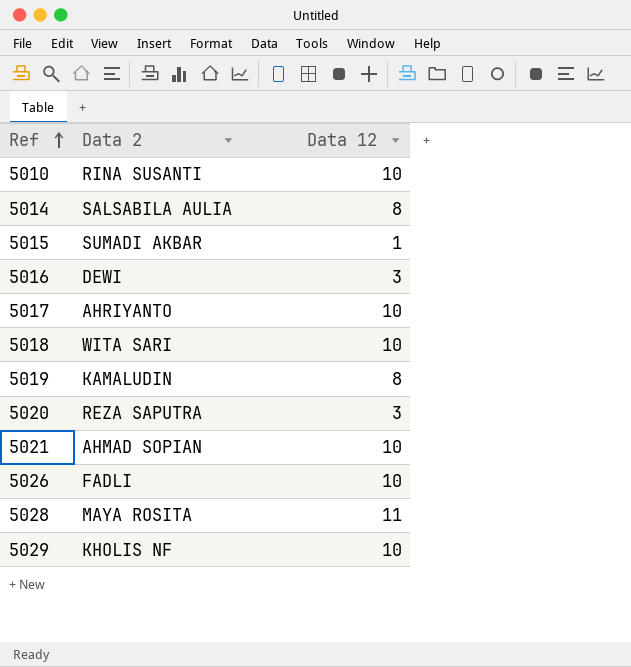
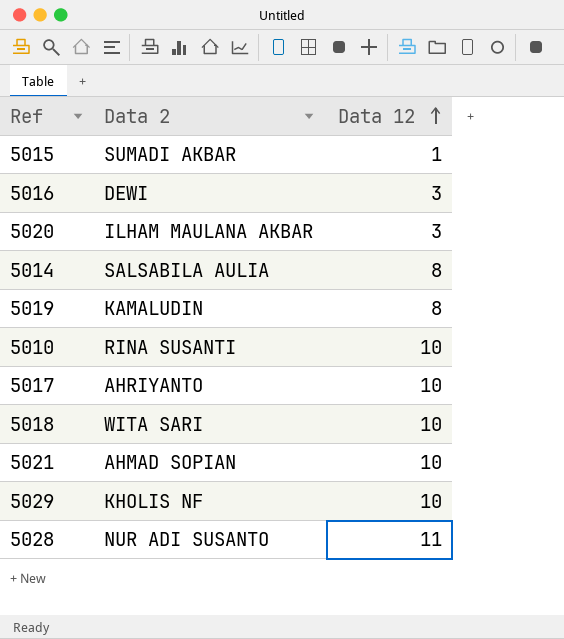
row order: Ref ascending -> Data 12 ascending
row 5026: FADLI | 10 -> none
5020 | Data 2: REZA SAPUTRA -> ILHAM MAULANA AKBAR
5028 | Data 2: MAYA ROSITA -> NUR ADI SUSANTO

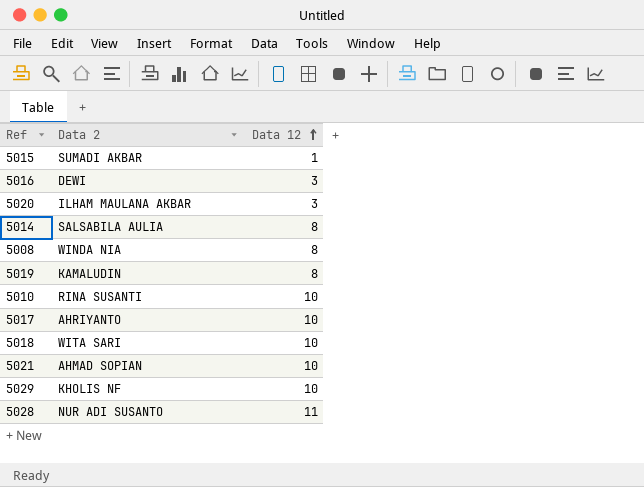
row 5008: none -> WINDA NIA | 8

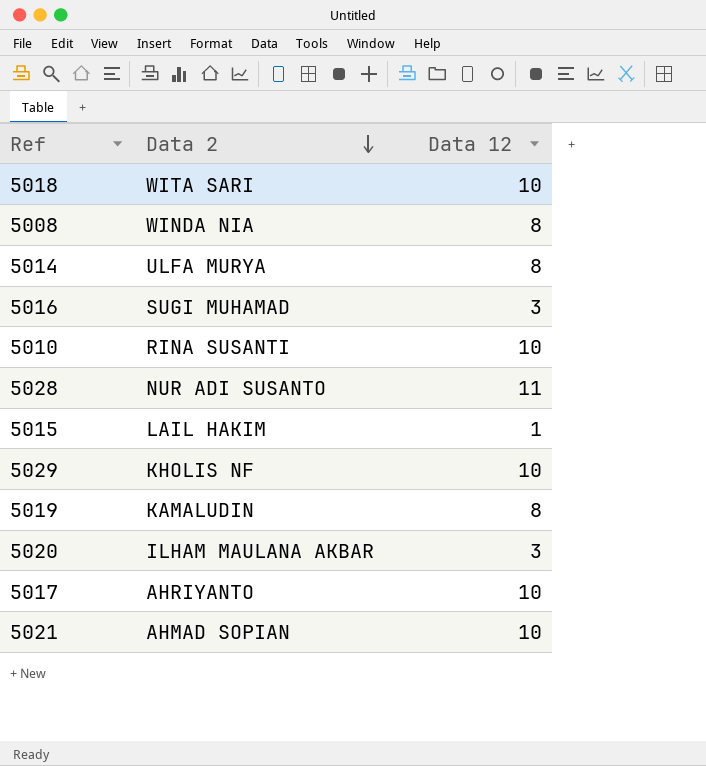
row order: Data 12 ascending -> Data 2 descending
5014 | Data 2: SALSABILA AULIA -> ULFA MURYA
5016 | Data 2: DEWI -> SUGI MUHAMAD
5015 | Data 2: SUMADI AKBAR -> LAIL HAKIM

